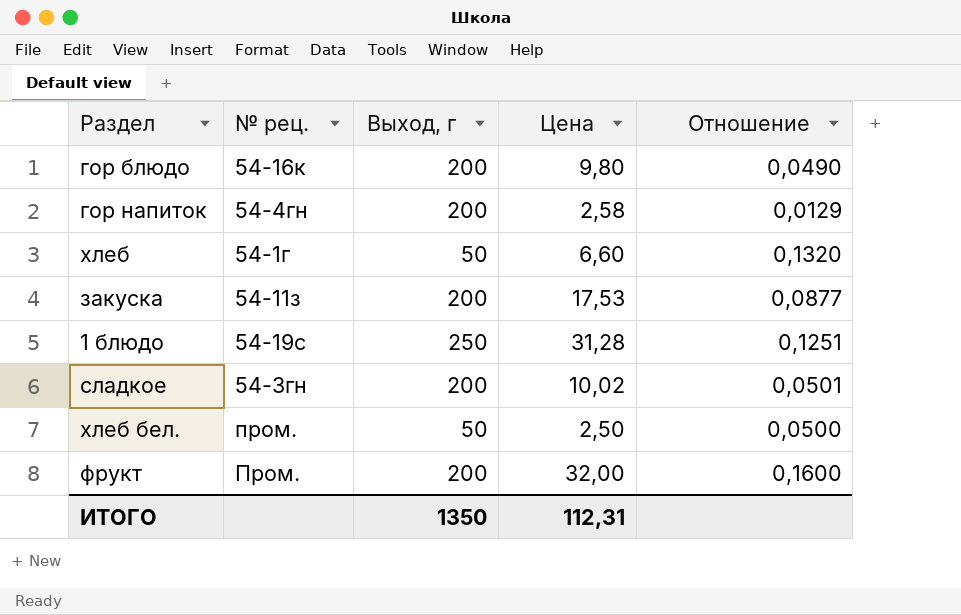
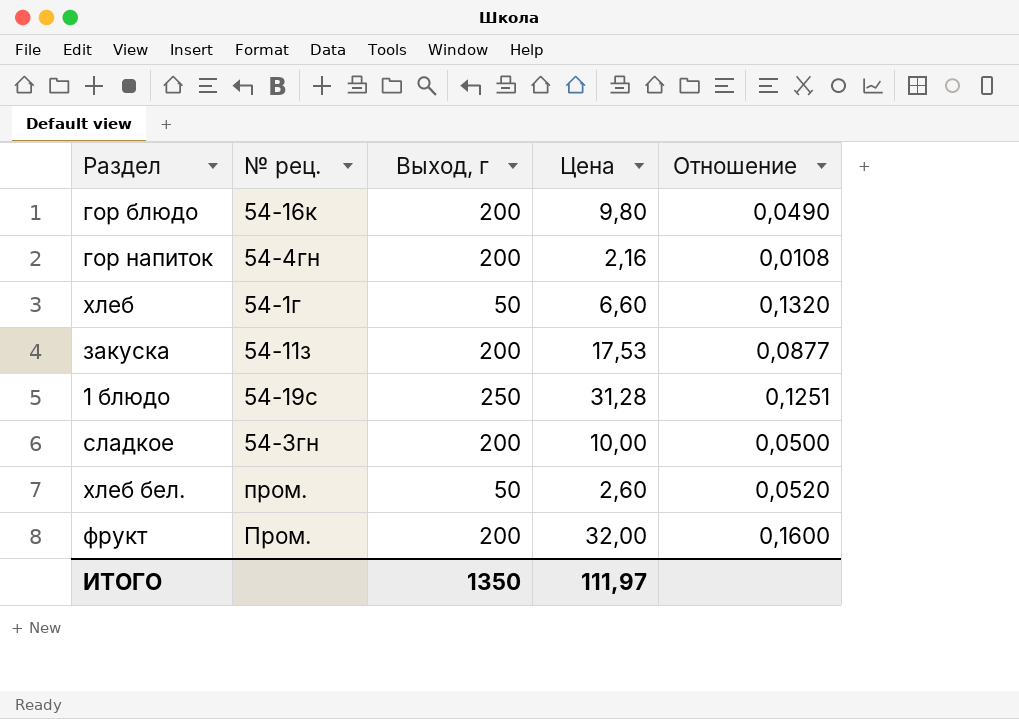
гор напиток | Цена: 2,58 -> 2,16
гор напиток | Отношение: 0,0129 -> 0,0108
сладкое | Цена: 10,02 -> 10,00
сладкое | Отношение: 0,0501 -> 0,0500
хлеб бел. | Цена: 2,50 -> 2,60
хлеб бел. | Отношение: 0,0500 -> 0,0520
ИТОГО | Цена: 112,31 -> 111,97

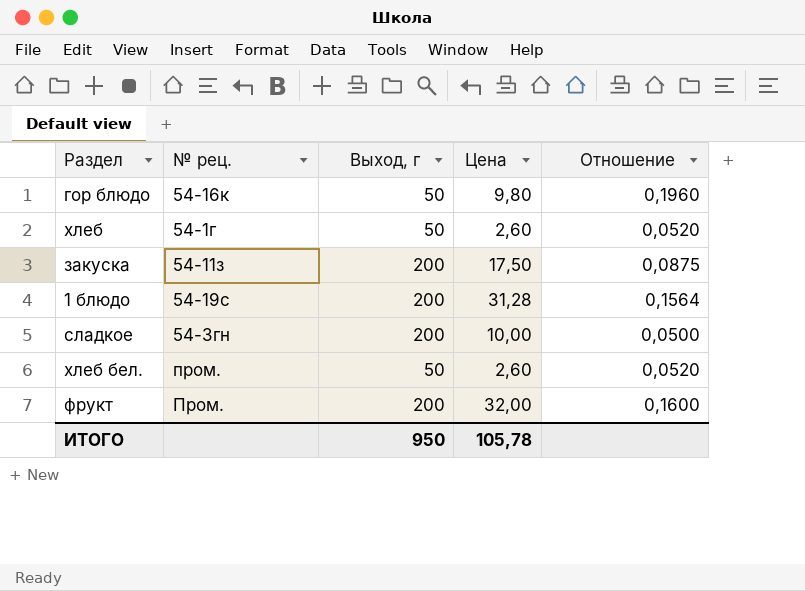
row гор напиток: 54-4гн | 200 | 2,16 | 0,0108 -> none
гор блюдо | Выход, г: 200 -> 50
гор блюдо | Отношение: 0,0490 -> 0,1960
хлеб | Цена: 6,60 -> 2,60
хлеб | Отношение: 0,1320 -> 0,0520
закуска | Цена: 17,53 -> 17,50
закуска | Отношение: 0,0877 -> 0,0875
1 блюдо | Выход, г: 250 -> 200
1 блюдо | Отношение: 0,1251 -> 0,1564
ИТОГО | Выход, г: 1350 -> 950
ИТОГО | Цена: 111,97 -> 105,78

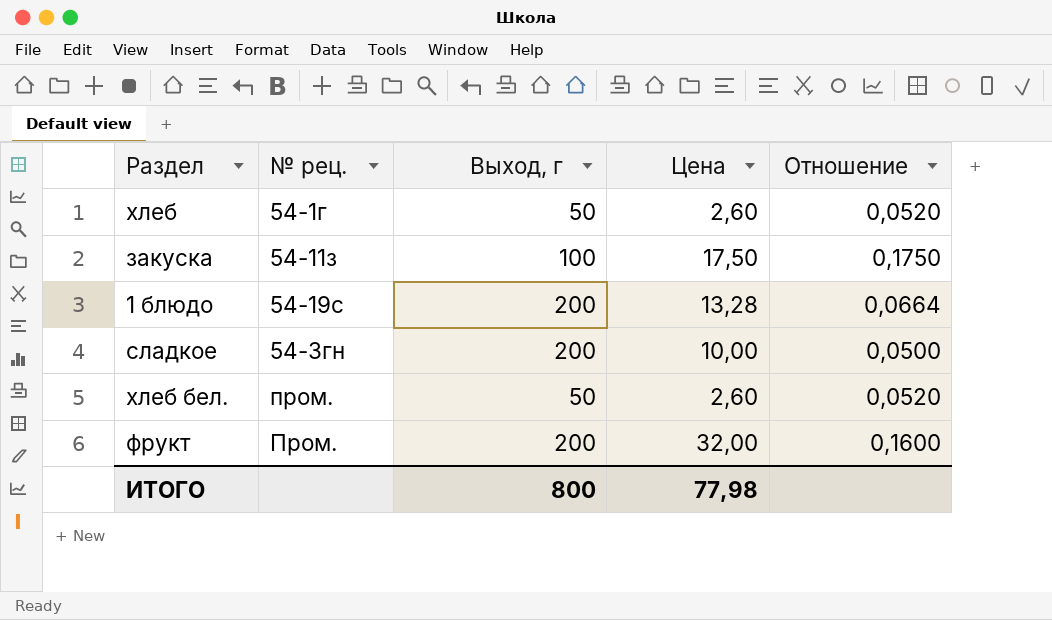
row гор блюдо: 54-16к | 50 | 9,80 | 0,1960 -> none
закуска | Выход, г: 200 -> 100
закуска | Отношение: 0,0875 -> 0,1750
1 блюдо | Цена: 31,28 -> 13,28
1 блюдо | Отношение: 0,1564 -> 0,0664
ИТОГО | Выход, г: 950 -> 800
ИТОГО | Цена: 105,78 -> 77,98

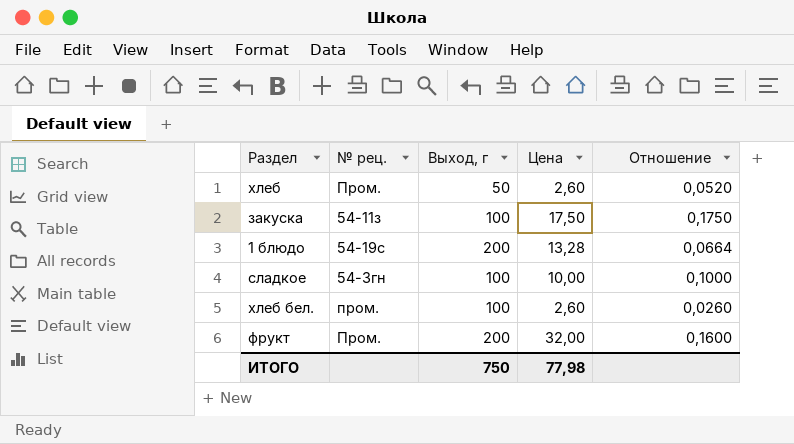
хлеб | № рец.: 54-1г -> Пром.
сладкое | Выход, г: 200 -> 100
сладкое | Отношение: 0,0500 -> 0,1000
хлеб бел. | Выход, г: 50 -> 100
хлеб бел. | Отношение: 0,0520 -> 0,0260
ИТОГО | Выход, г: 800 -> 750

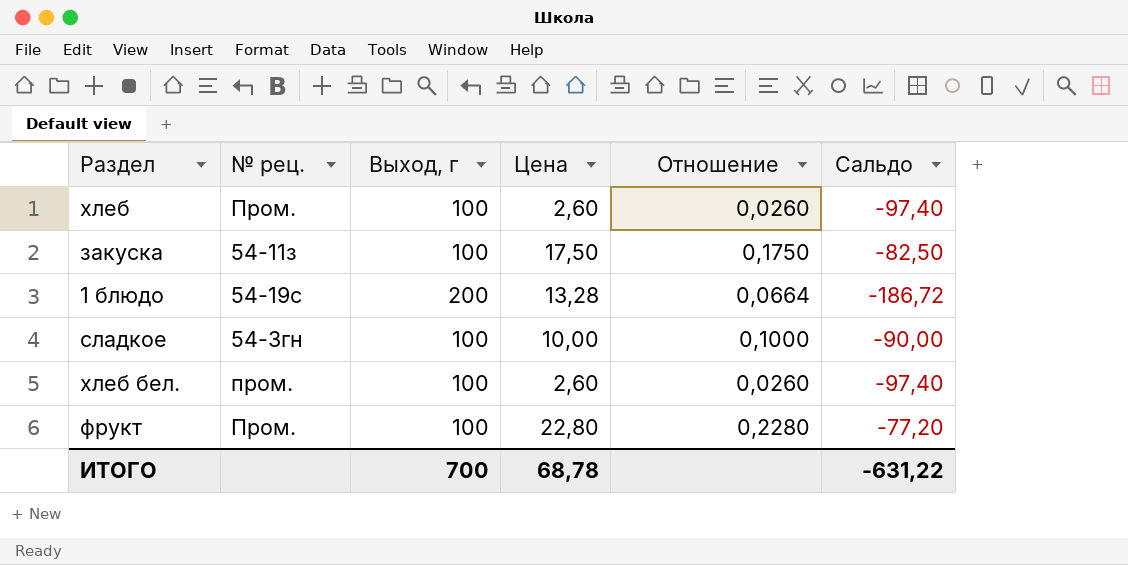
column Сальдо | formula: none -> [Цена] - [Выход, г]
хлеб | Выход, г: 50 -> 100
хлеб | Отношение: 0,0520 -> 0,0260
фрукт | Выход, г: 200 -> 100
фрукт | Цена: 32,00 -> 22,80
фрукт | Отношение: 0,1600 -> 0,2280
ИТОГО | Выход, г: 750 -> 700
ИТОГО | Цена: 77,98 -> 68,78

